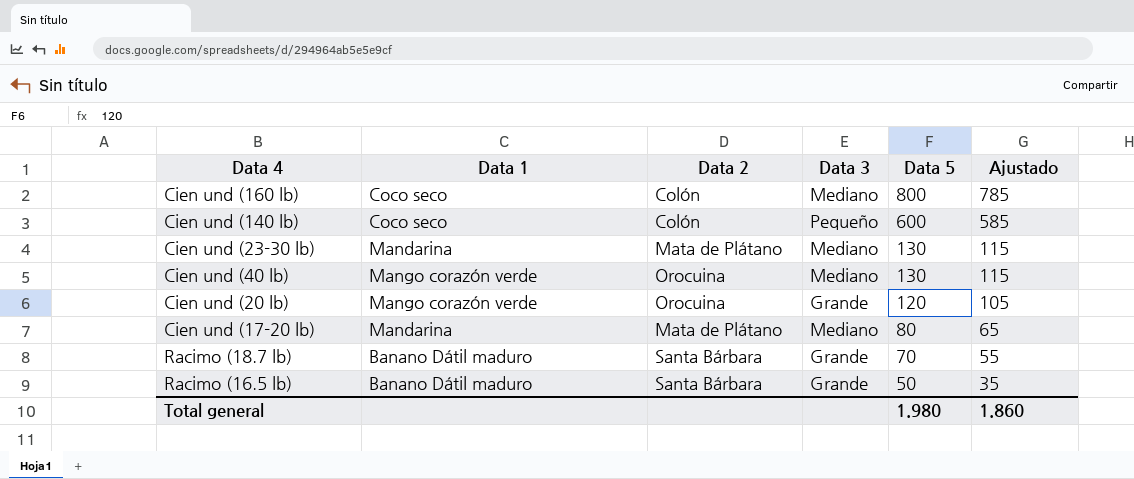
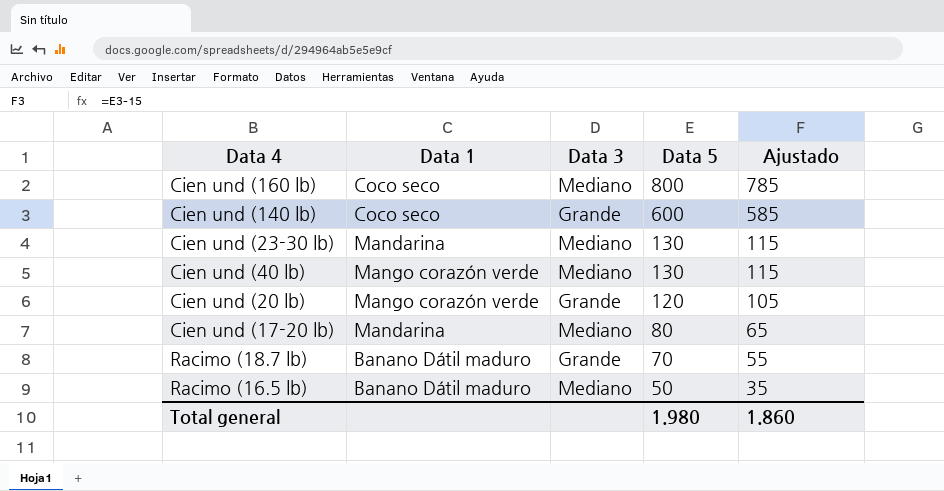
column Data 2 | position: 3 -> none
Cien und (140 lb) | Data 3: Pequeño -> Grande
Racimo (16.5 lb) | Data 3: Grande -> Mediano

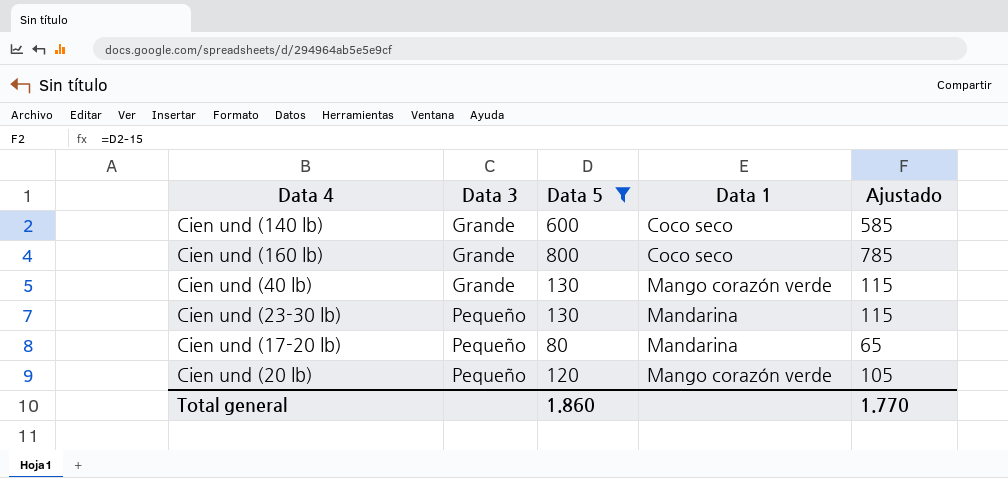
filter: none -> Data 5 >= 80
row order: Data 5 descending -> Data 3 ascending
column Data 1 | position: 2 -> 4
Cien und (160 lb) | Data 3: Mediano -> Grande
Cien und (40 lb) | Data 3: Mediano -> Grande
Cien und (23-30 lb) | Data 3: Mediano -> Pequeño
Cien und (17-20 lb) | Data 3: Mediano -> Pequeño
Cien und (20 lb) | Data 3: Grande -> Pequeño
Total general | Data 5: 1.980 -> 1.860
Total general | Ajustado: 1.860 -> 1.770

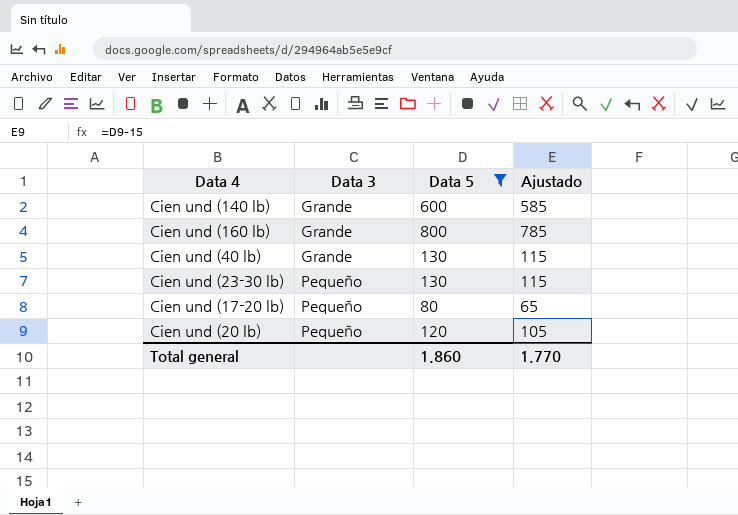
column Data 1 | position: 4 -> none

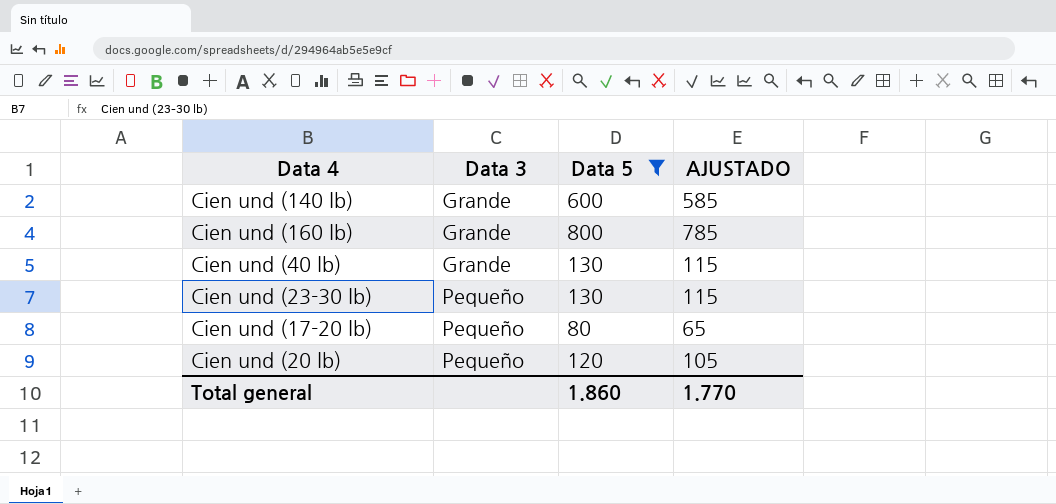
column name: Ajustado -> AJUSTADO

